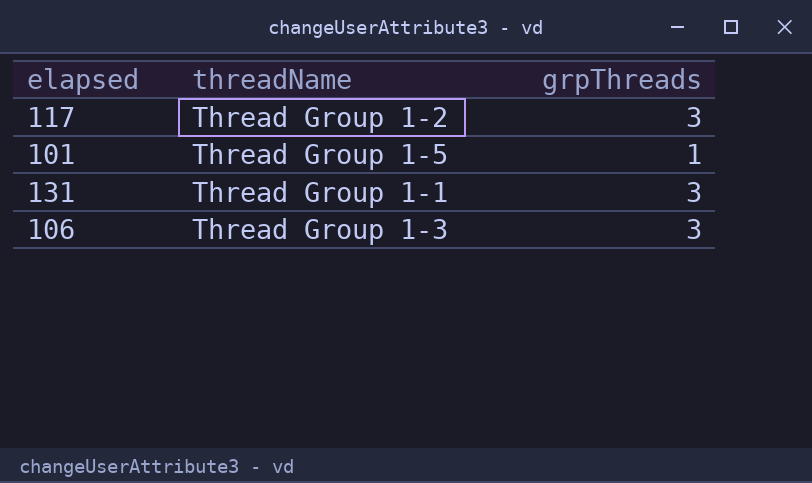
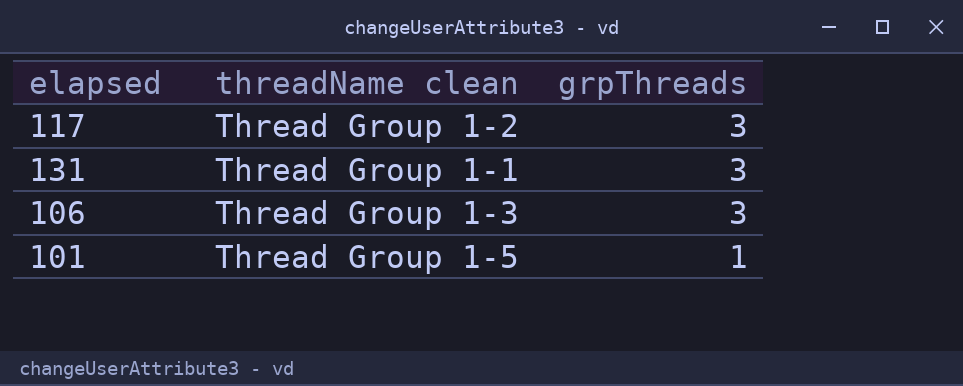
row order: none -> grpThreads descending
column name: threadName -> threadName clean

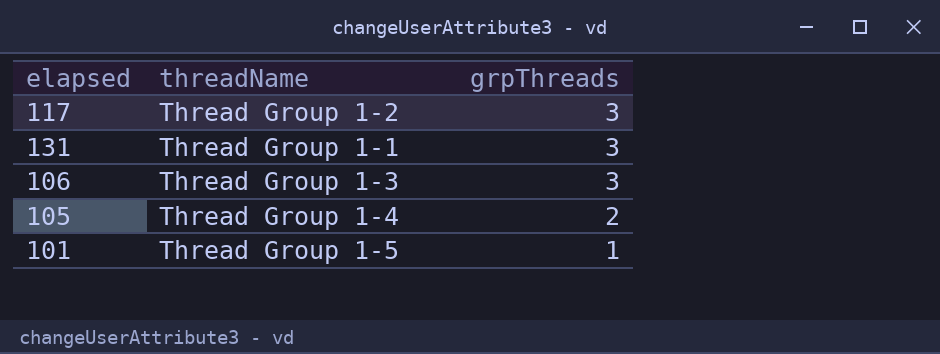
column name: threadName clean -> threadName
row 105: none -> Thread Group 1-4 | 2

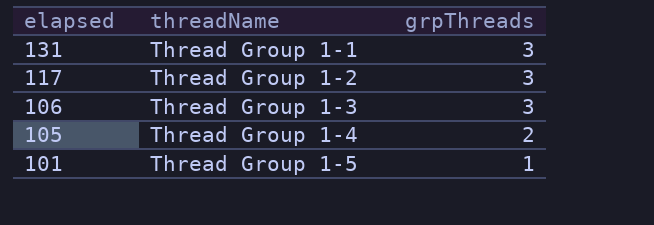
row order: grpThreads descending -> elapsed descending

